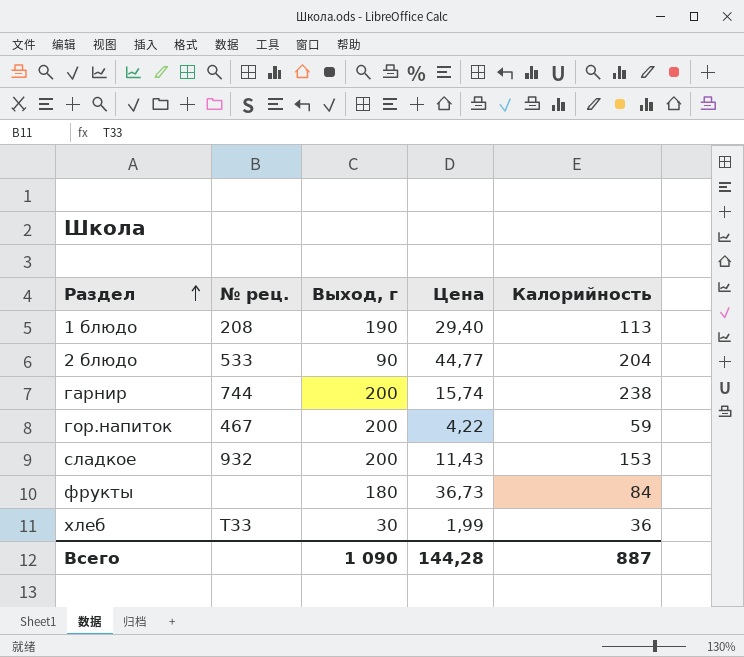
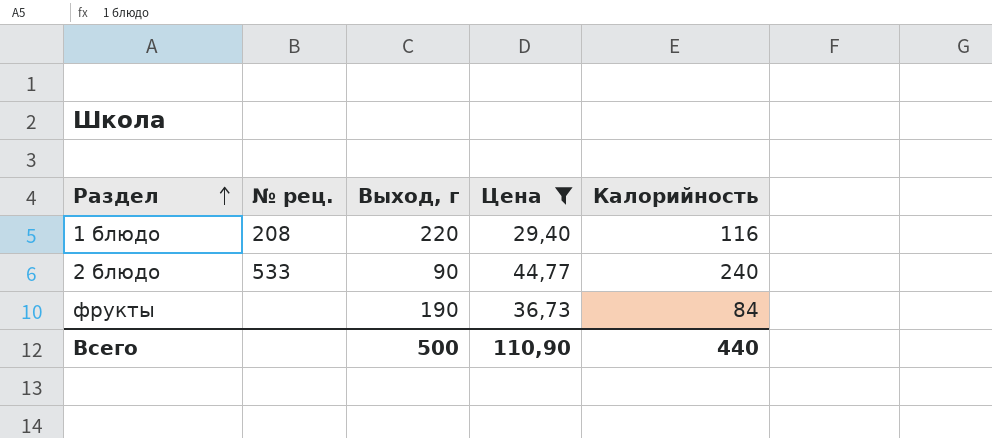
filter: none -> Цена >= 29,40
1 блюдо | Выход, г: 190 -> 220
1 блюдо | Калорийность: 113 -> 116
2 блюдо | Калорийность: 204 -> 240
фрукты | Выход, г: 180 -> 190
Всего | Выход, г: 1 090 -> 500
Всего | Цена: 144,28 -> 110,90
Всего | Калорийность: 887 -> 440

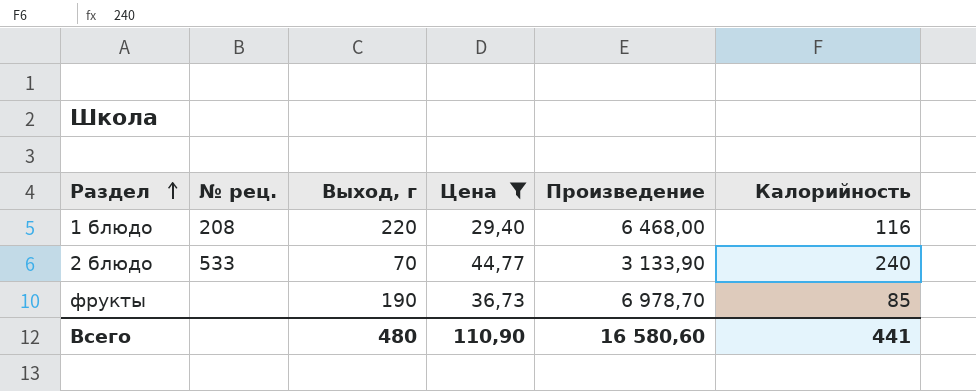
column Произведение | formula: none -> [Выход, г] * [Цена]
2 блюдо | Выход, г: 90 -> 70
фрукты | Калорийность: 84 -> 85
Всего | Выход, г: 500 -> 480
Всего | Калорийность: 440 -> 441

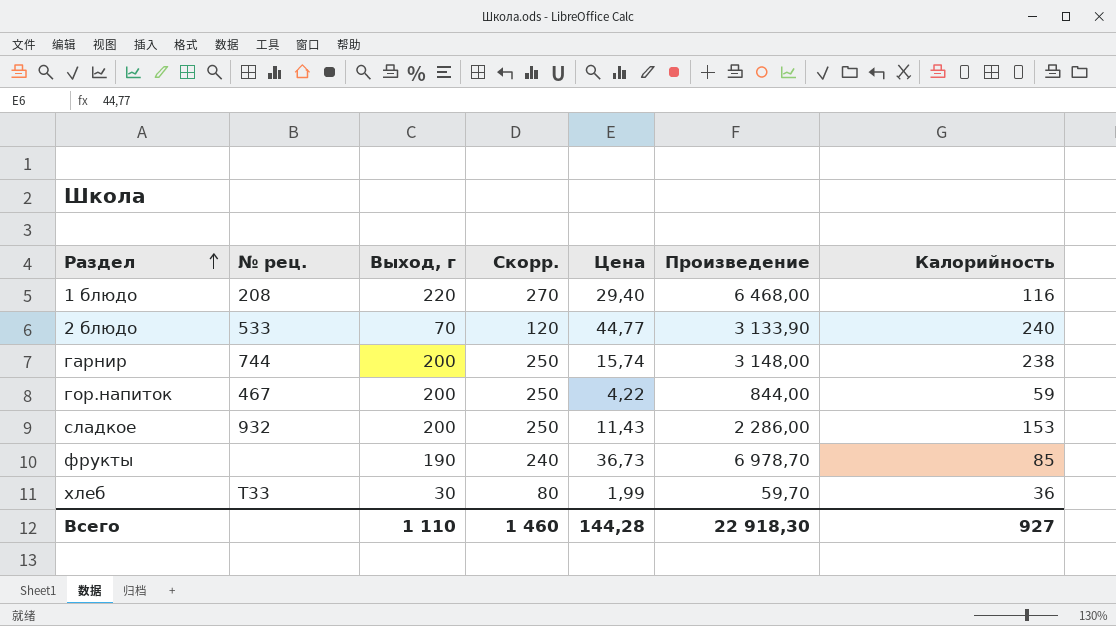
filter: Цена >= 29,40 -> none
column Скорр. | formula: none -> [Выход, г] + 50
Всего | Выход, г: 480 -> 1 110
Всего | Цена: 110,90 -> 144,28
Всего | Произведение: 16 580,60 -> 22 918,30
Всего | Калорийность: 441 -> 927

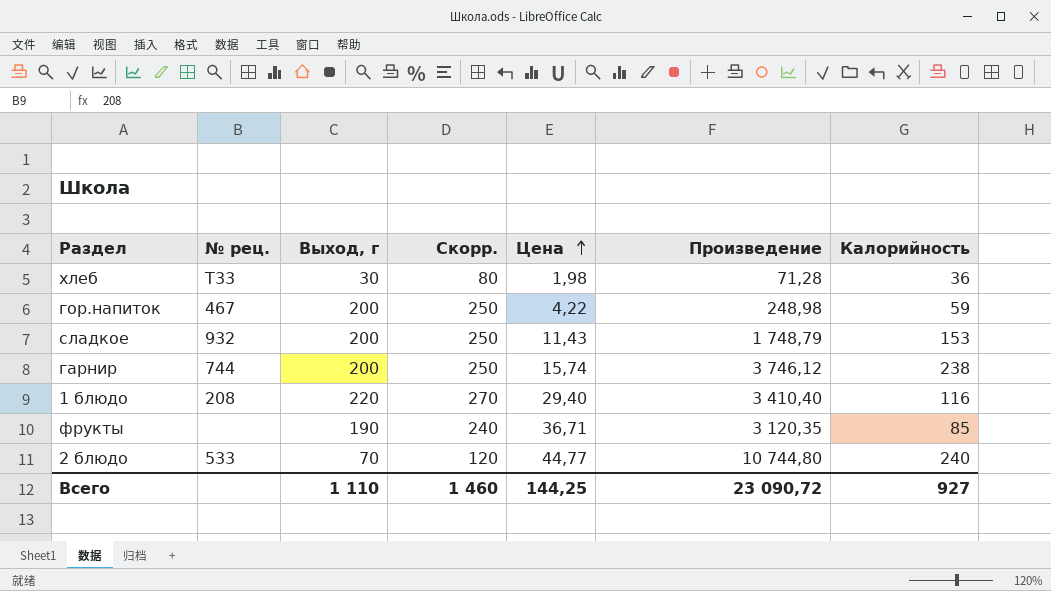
row order: Раздел ascending -> Цена ascending
column Произведение | formula: [Выход, г] * [Цена] -> [Цена] * [Калорийность]
хлеб | Цена: 1,99 -> 1,98
фрукты | Цена: 36,73 -> 36,71
Всего | Цена: 144,28 -> 144,25
Всего | Произведение: 22 918,30 -> 23 090,72

